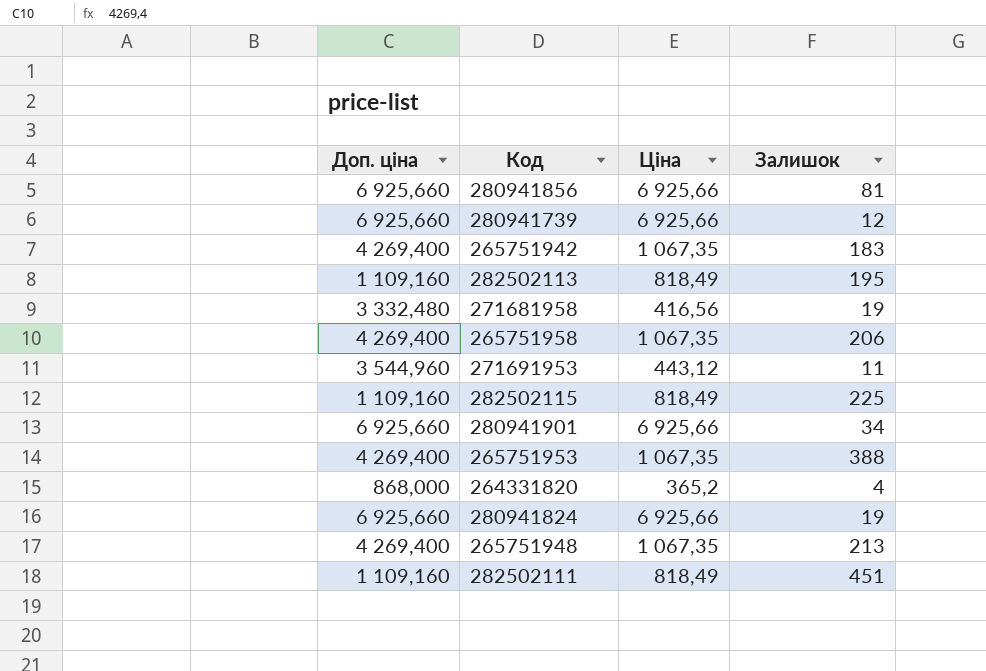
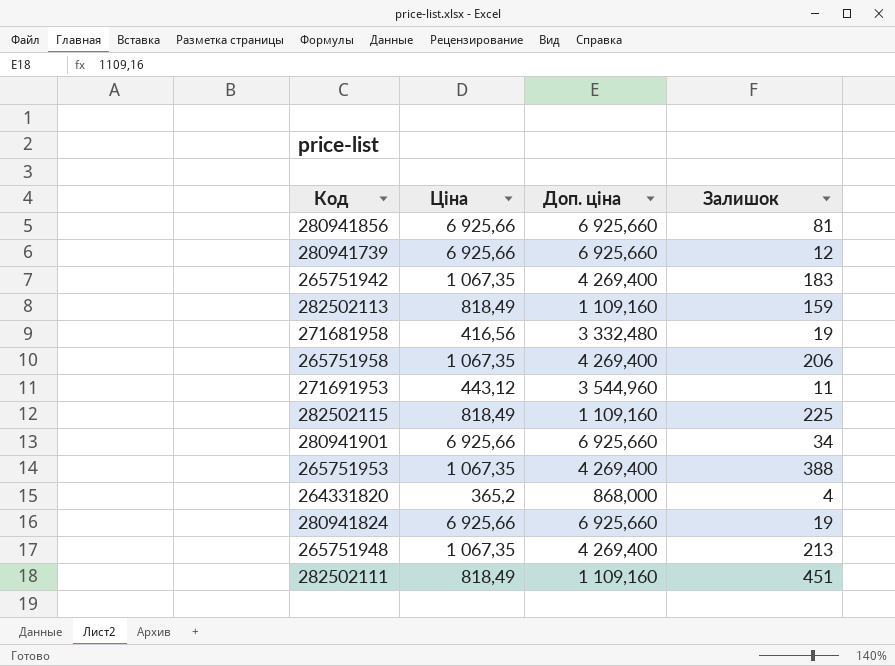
column Доп. ціна | position: 1 -> 3
282502113 | Залишок: 195 -> 159

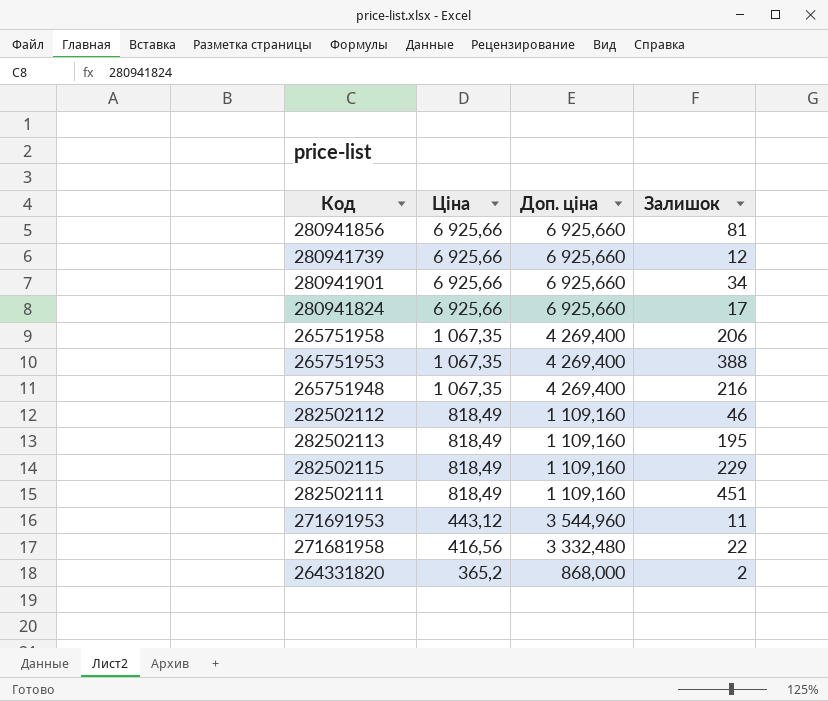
row order: none -> Ціна descending
row 265751942: 1 067,35 | 4 269,400 | 183 -> none
280941824 | Залишок: 19 -> 17
265751948 | Залишок: 213 -> 216
row 282502112: none -> 818,49 | 1 109,160 | 46
282502113 | Залишок: 159 -> 195
282502115 | Залишок: 225 -> 229
271681958 | Залишок: 19 -> 22
264331820 | Залишок: 4 -> 2

